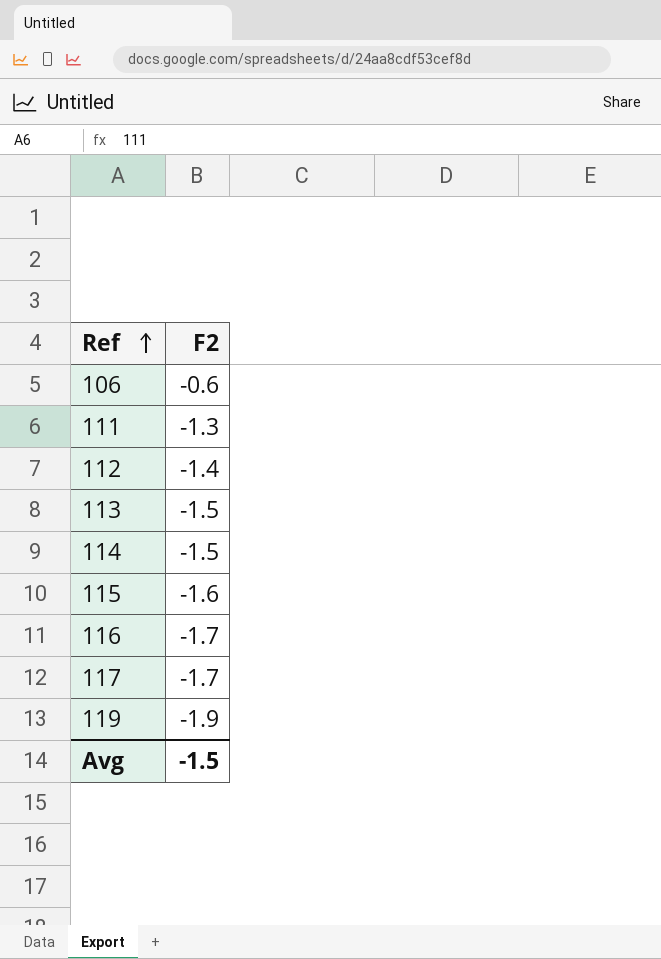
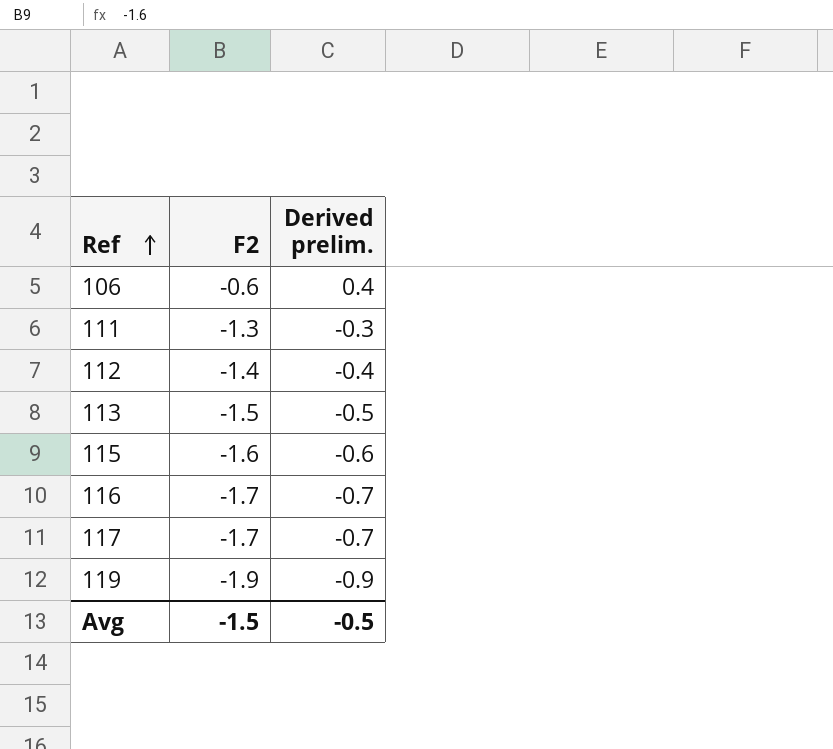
column Derived prelim. | formula: none -> [F2] + 1
row 114: -1.5 -> none

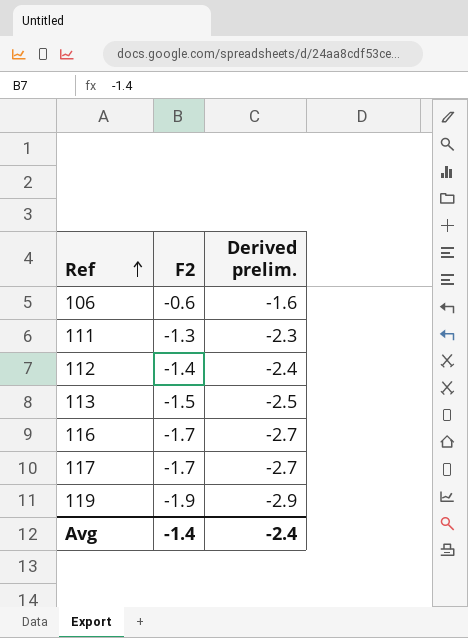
column Derived prelim. | formula: [F2] + 1 -> [F2] - 1
row 115: -1.6 | -0.6 -> none
Avg | F2: -1.5 -> -1.4
Avg | Derived prelim.: -0.5 -> -2.4

